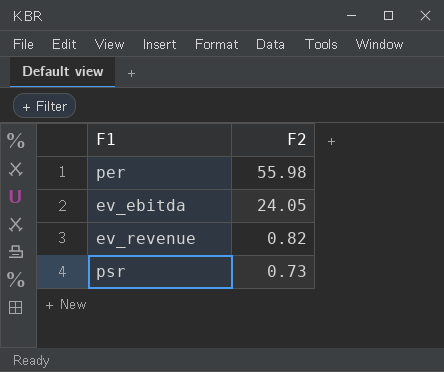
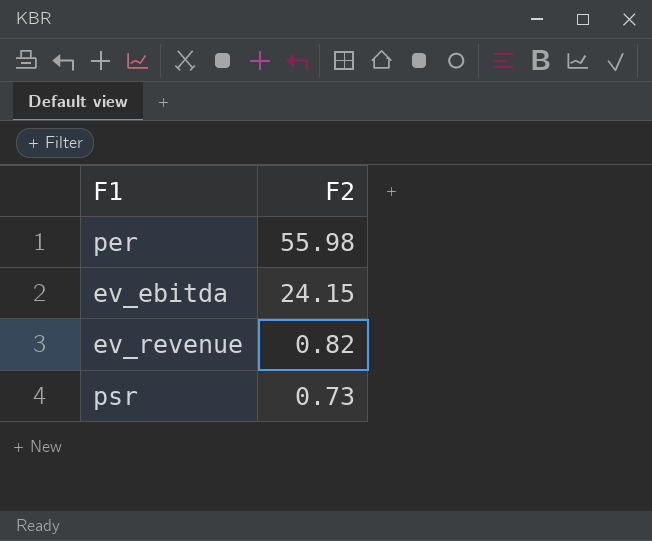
ev_ebitda | F2: 24.05 -> 24.15

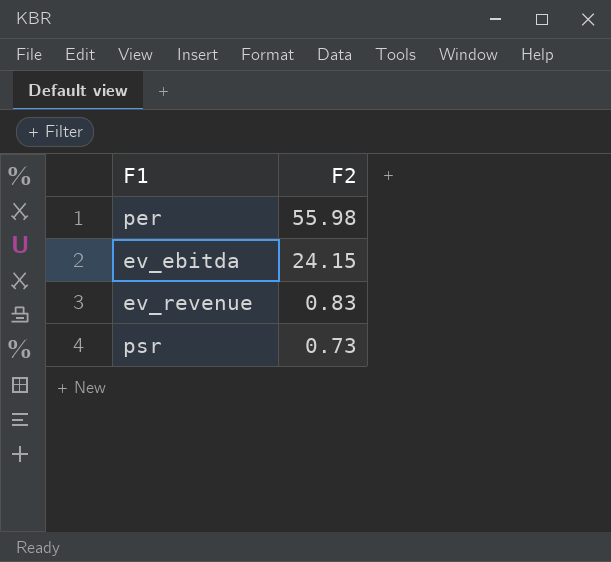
ev_revenue | F2: 0.82 -> 0.83

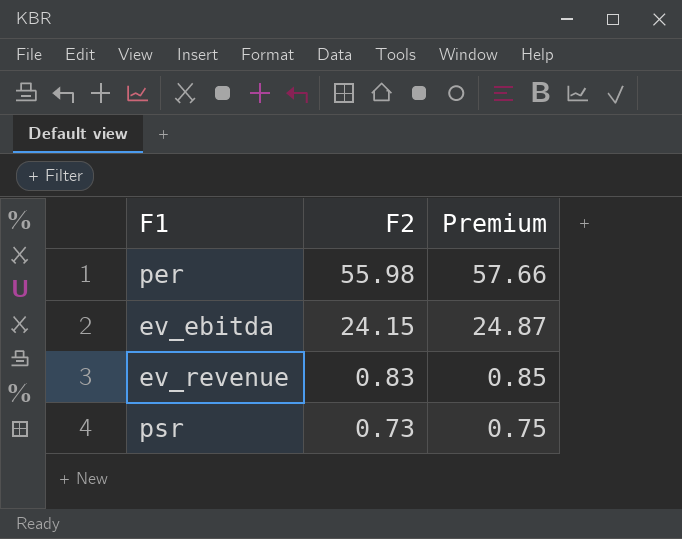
column Premium | formula: none -> [F2] * 1.03

